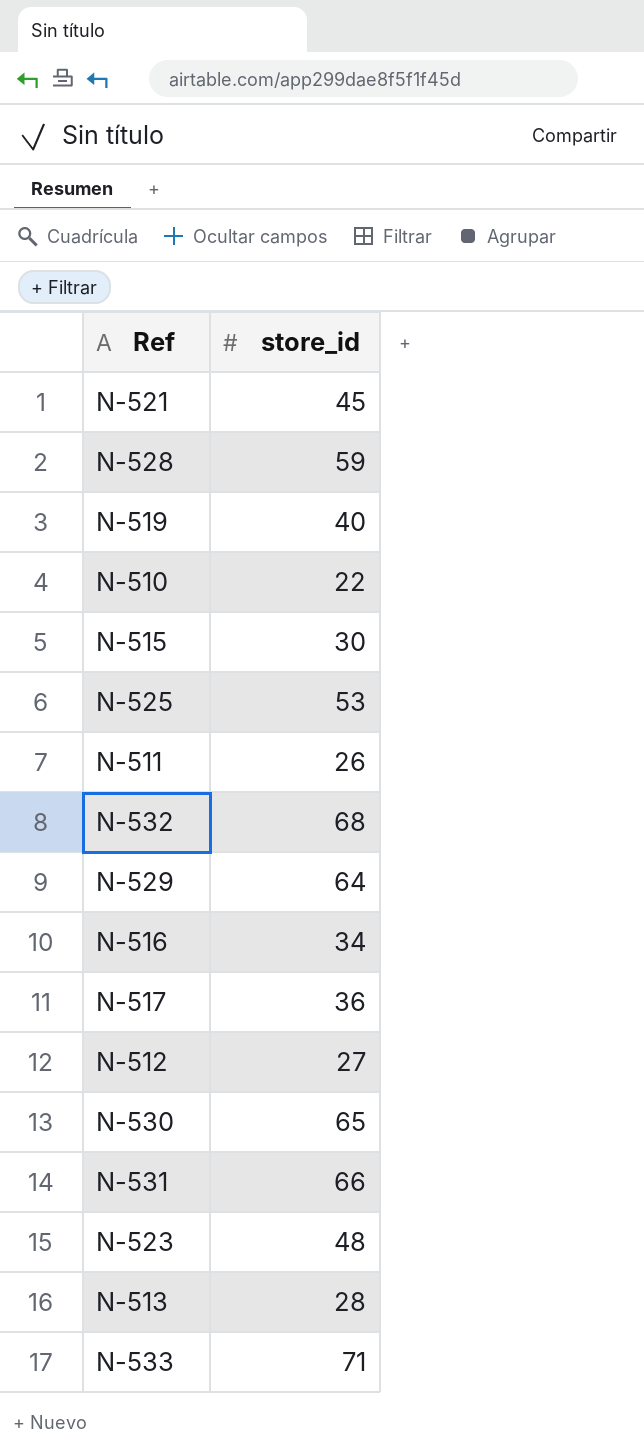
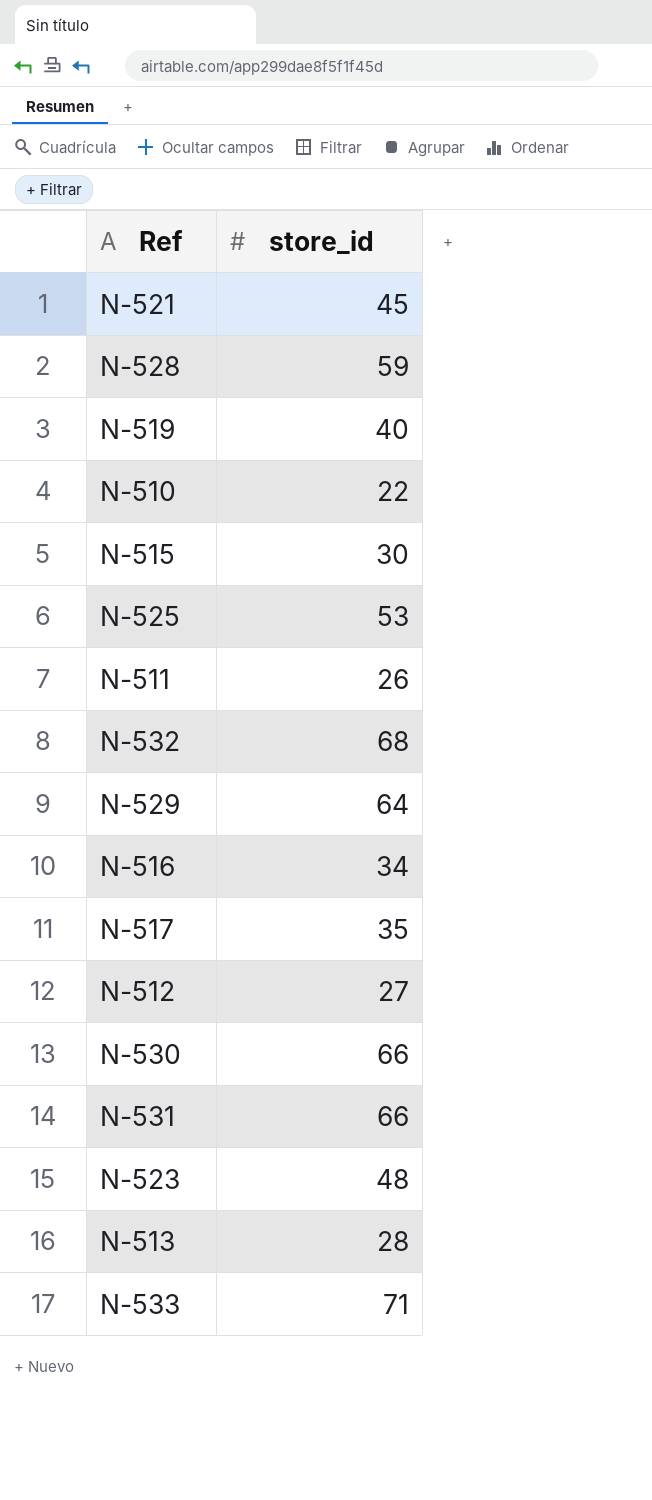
N-517 | store_id: 36 -> 35
N-530 | store_id: 65 -> 66

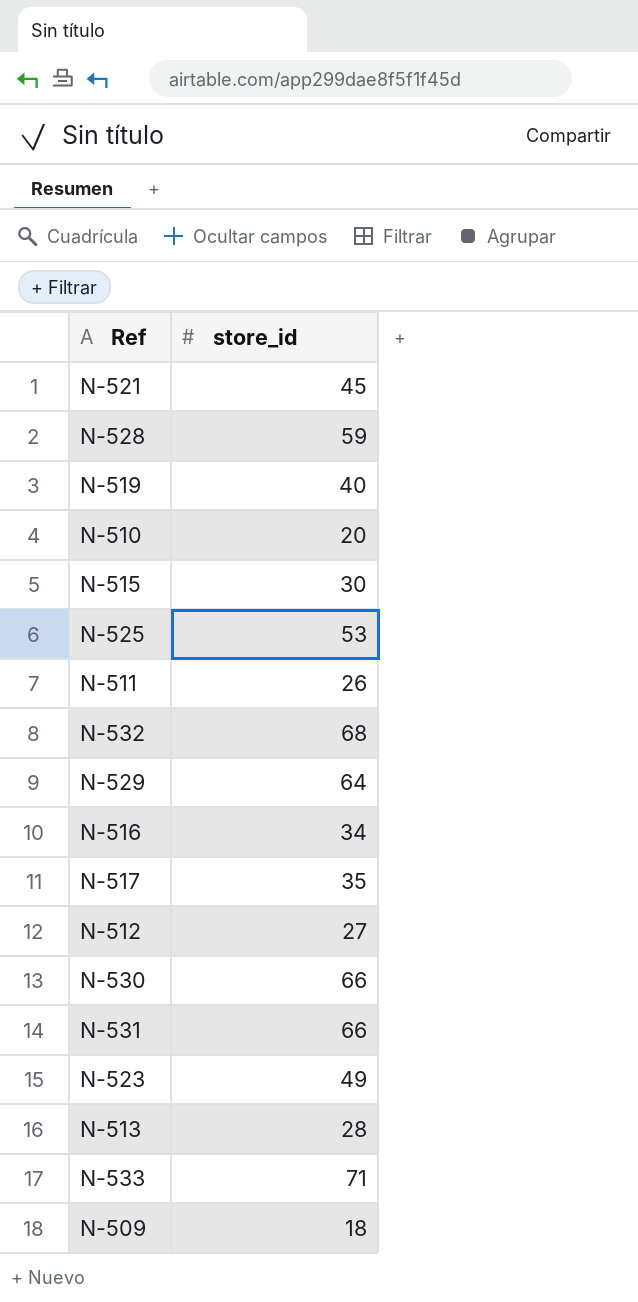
N-510 | store_id: 22 -> 20
N-523 | store_id: 48 -> 49
row N-509: none -> 18

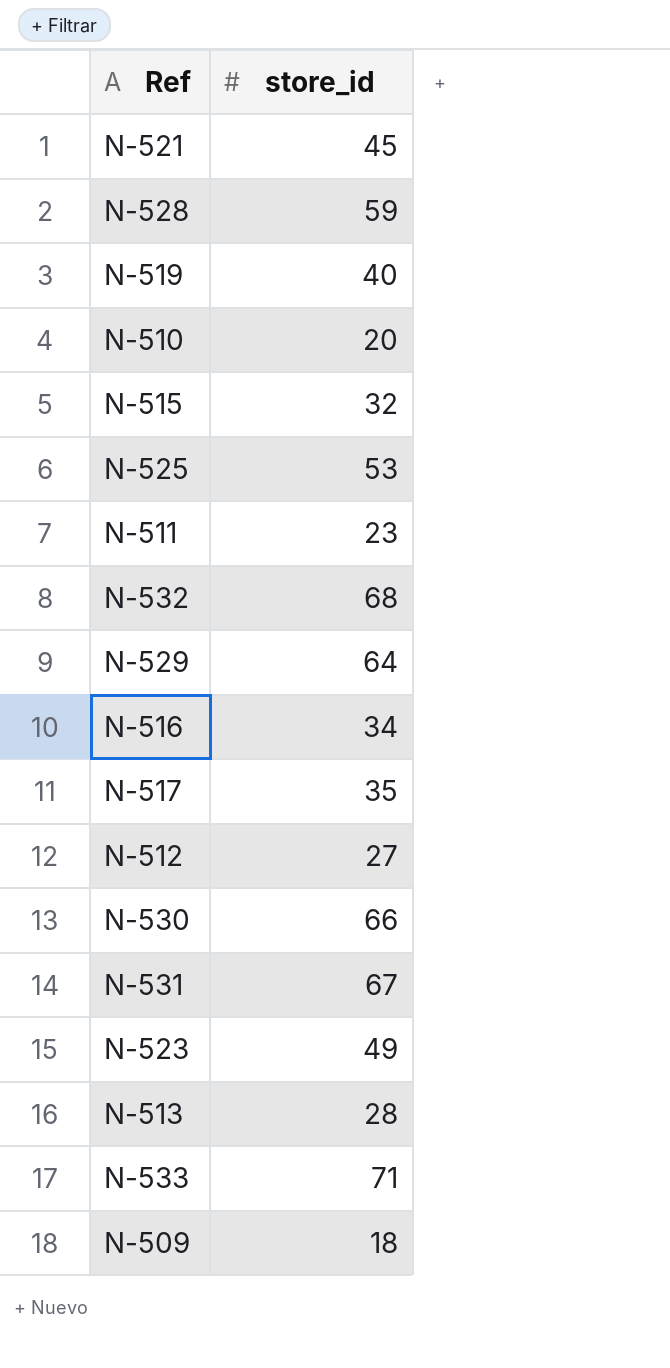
N-515 | store_id: 30 -> 32
N-511 | store_id: 26 -> 23
N-531 | store_id: 66 -> 67

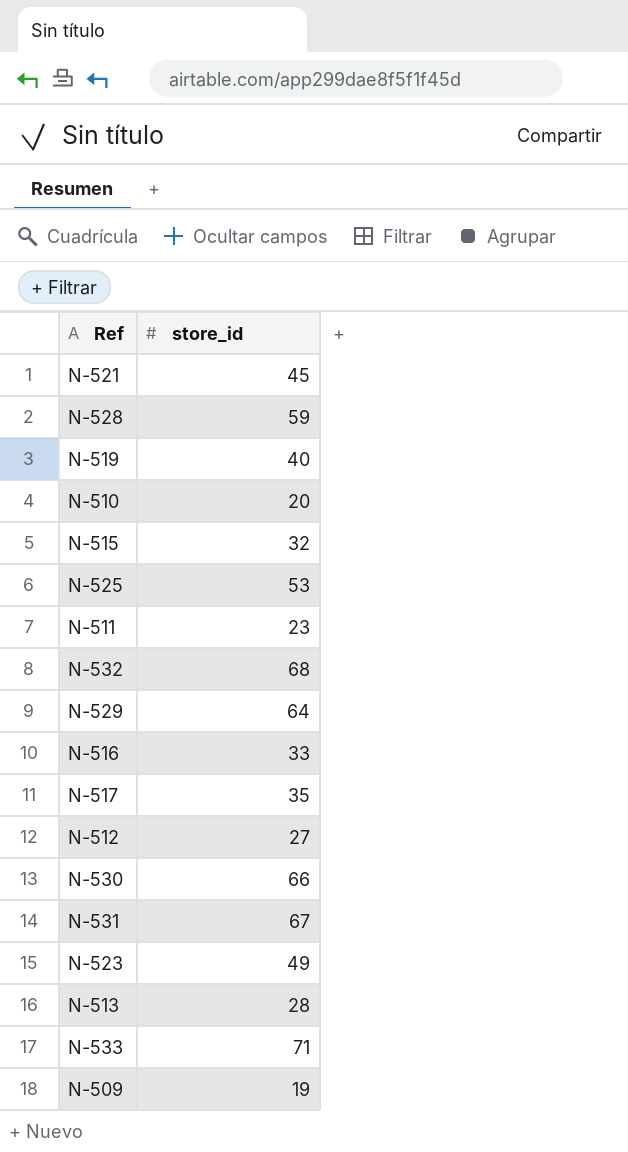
N-516 | store_id: 34 -> 33
N-509 | store_id: 18 -> 19

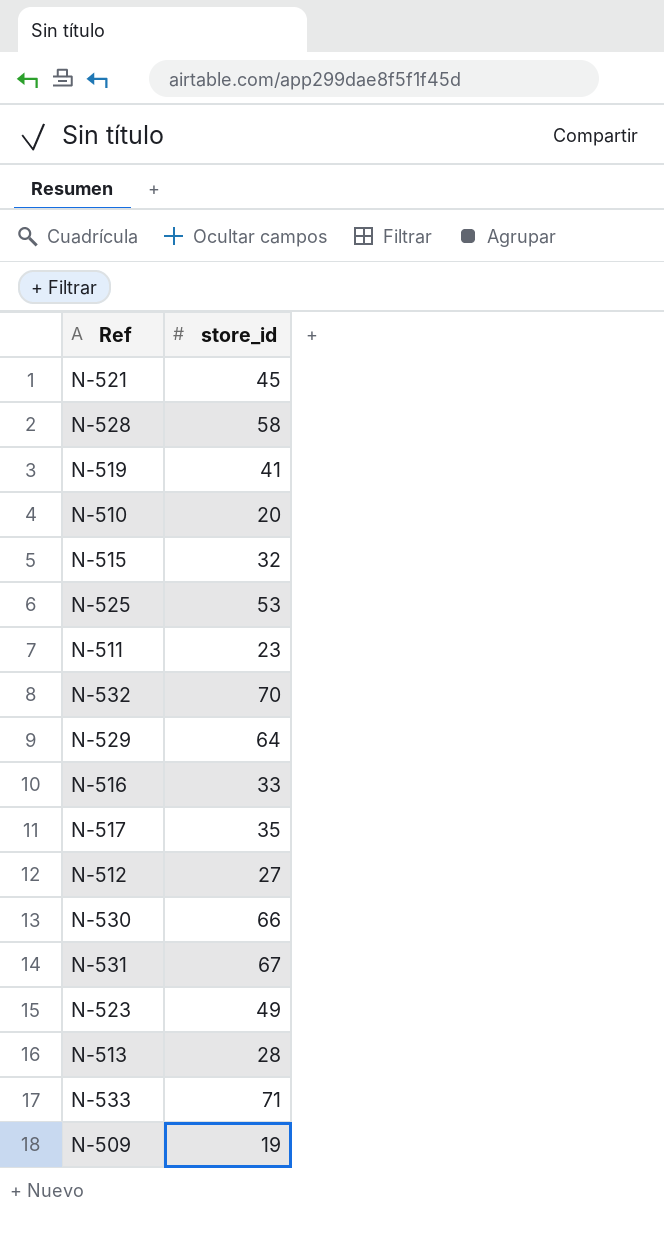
N-528 | store_id: 59 -> 58
N-519 | store_id: 40 -> 41
N-532 | store_id: 68 -> 70

